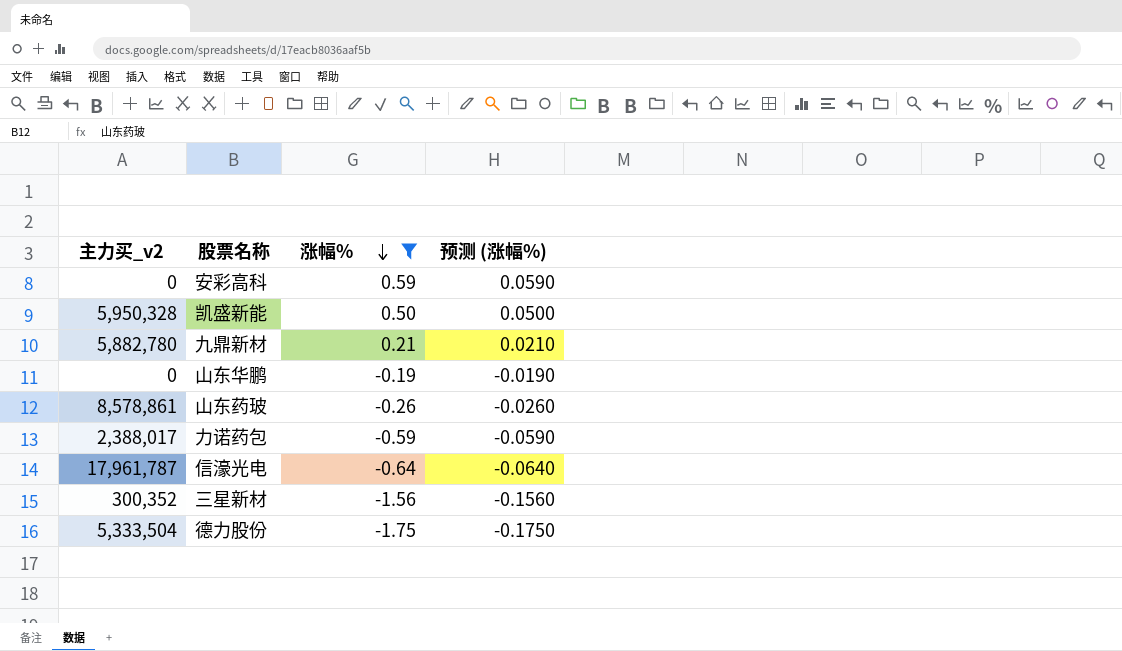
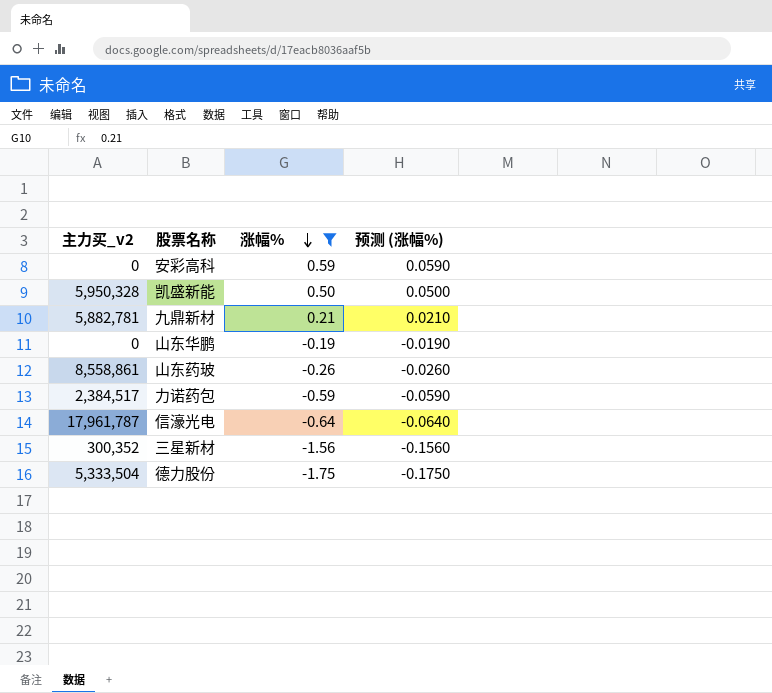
九鼎新材 | 主力买_v2: 5,882,780 -> 5,882,781
山东药玻 | 主力买_v2: 8,578,861 -> 8,558,861
力诺药包 | 主力买_v2: 2,388,017 -> 2,384,517

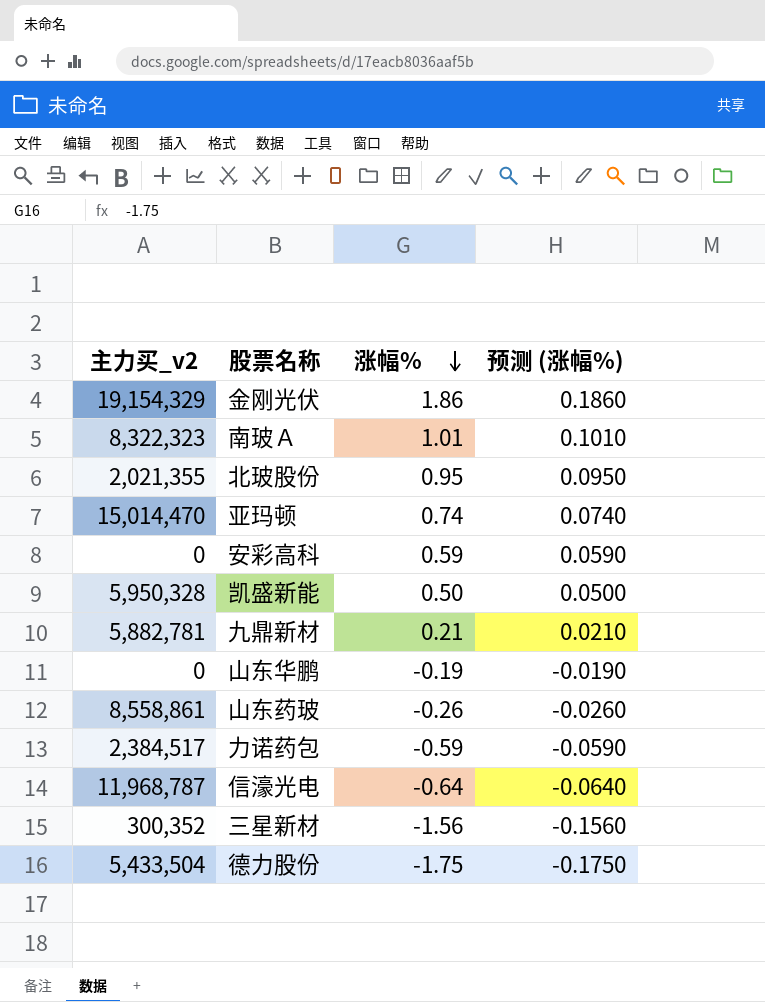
filter: 涨幅% <= 0.59 -> none
信濠光电 | 主力买_v2: 17,961,787 -> 11,968,787
德力股份 | 主力买_v2: 5,333,504 -> 5,433,504

